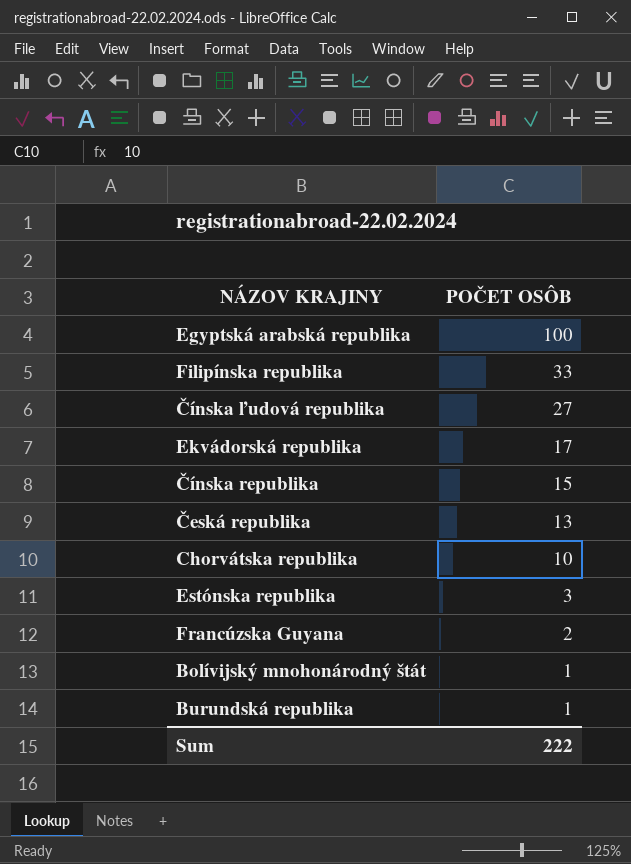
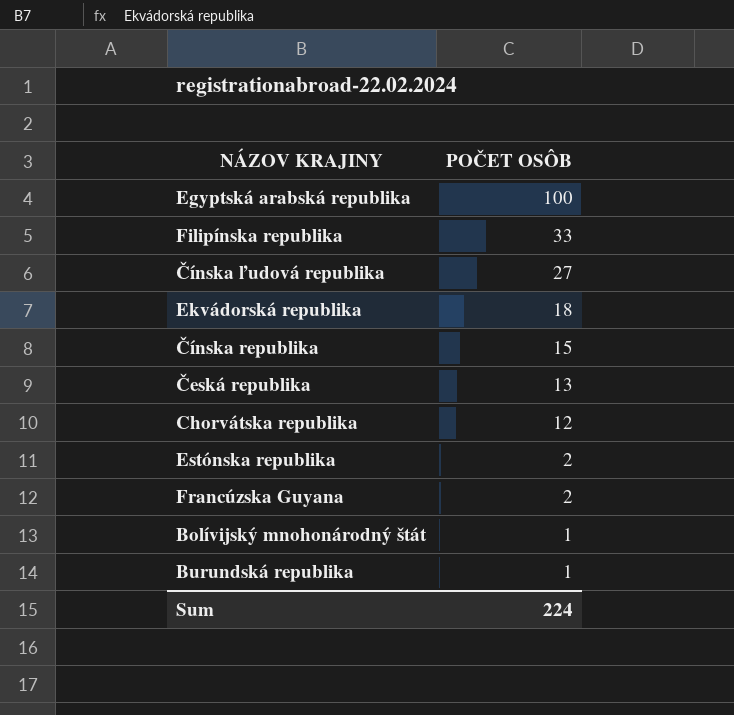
Ekvádorská republika | POČET OSÔB: 17 -> 18
Chorvátska republika | POČET OSÔB: 10 -> 12
Estónska republika | POČET OSÔB: 3 -> 2
Sum | POČET OSÔB: 222 -> 224

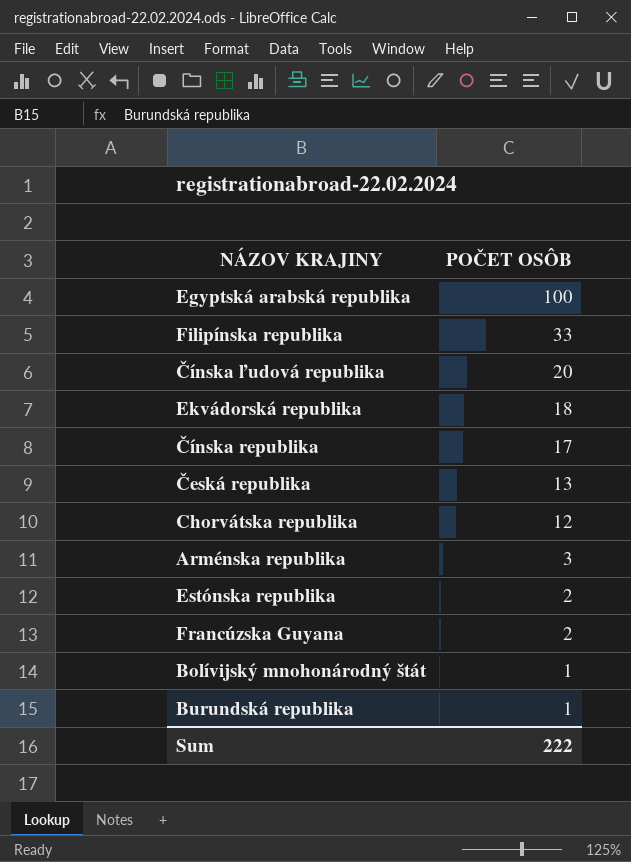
Čínska ľudová republika | POČET OSÔB: 27 -> 20
Čínska republika | POČET OSÔB: 15 -> 17
row Arménska republika: none -> 3
Sum | POČET OSÔB: 224 -> 222

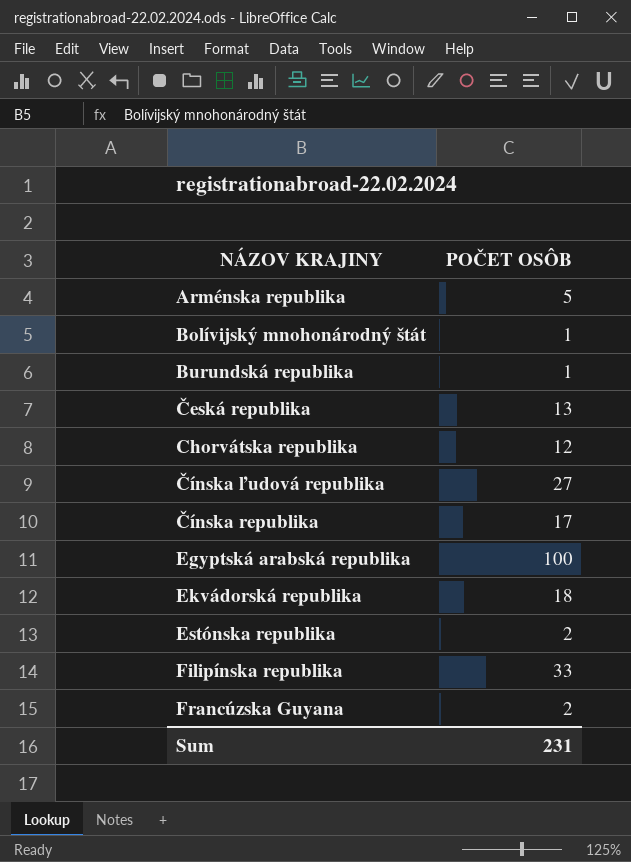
row order: POČET OSÔB descending -> NÁZOV KRAJINY ascending
Arménska republika | POČET OSÔB: 3 -> 5
Čínska ľudová republika | POČET OSÔB: 20 -> 27
Sum | POČET OSÔB: 222 -> 231

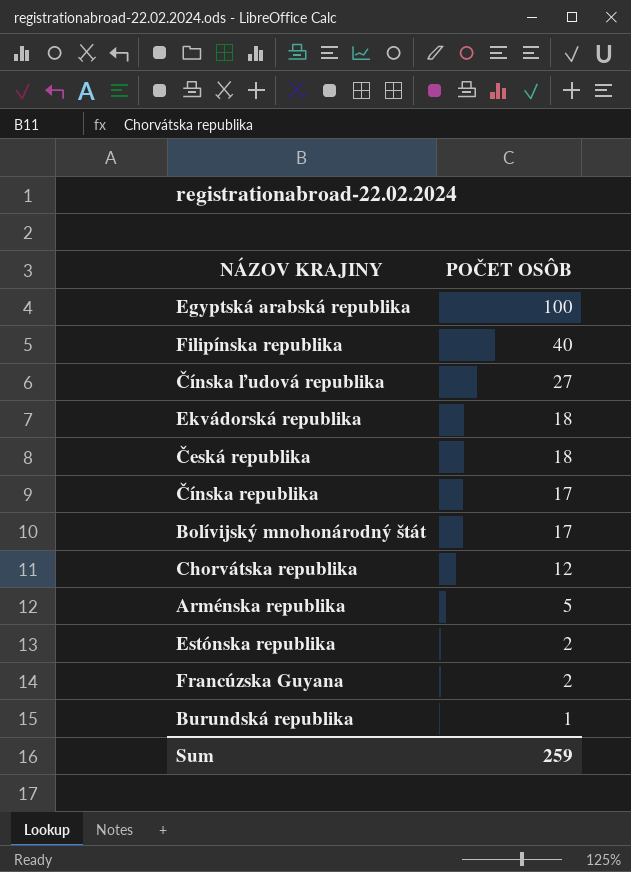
row order: NÁZOV KRAJINY ascending -> POČET OSÔB descending
Filipínska republika | POČET OSÔB: 33 -> 40
Česká republika | POČET OSÔB: 13 -> 18
Bolívijský mnohonárodný štát | POČET OSÔB: 1 -> 17
Sum | POČET OSÔB: 231 -> 259

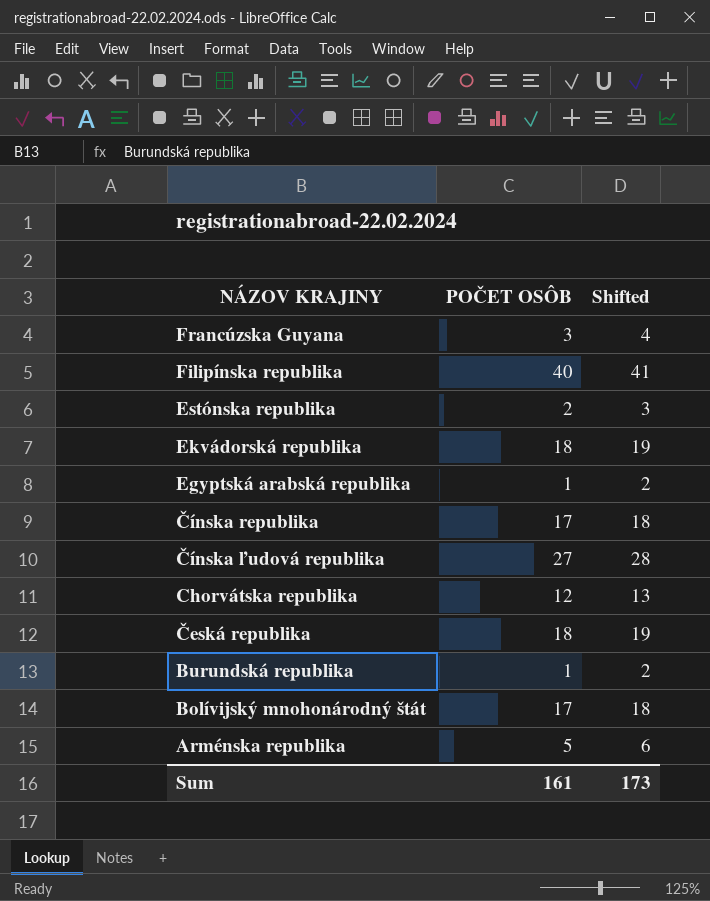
row order: POČET OSÔB descending -> NÁZOV KRAJINY descending
column Shifted | formula: none -> [POČET OSÔB] + 1
Francúzska Guyana | POČET OSÔB: 2 -> 3
Egyptská arabská republika | POČET OSÔB: 100 -> 1
Sum | POČET OSÔB: 259 -> 161

